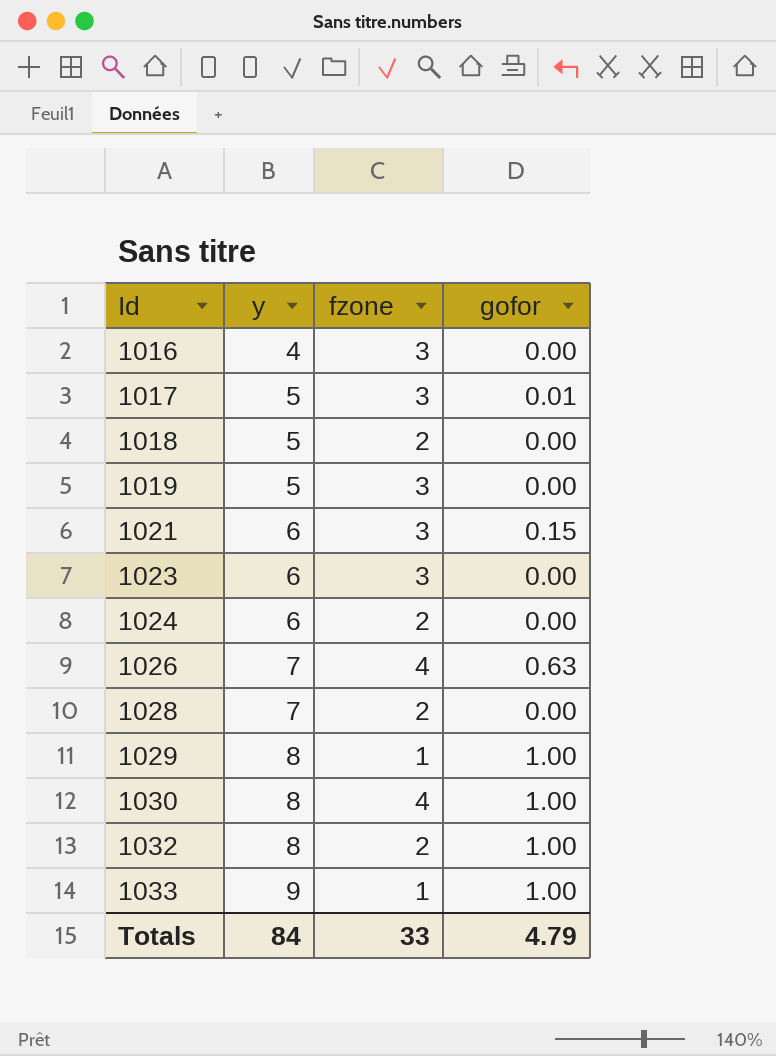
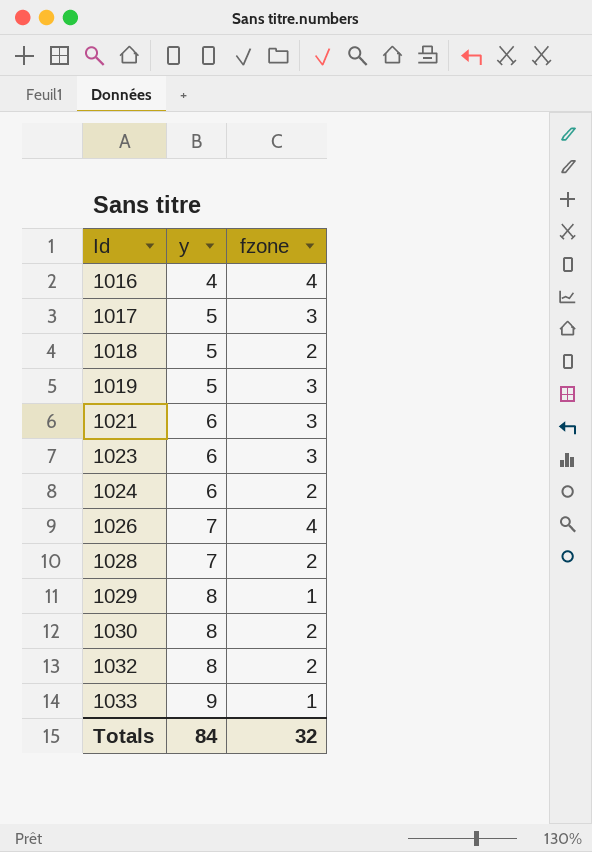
column gofor | position: 4 -> none
1016 | fzone: 3 -> 4
1030 | fzone: 4 -> 2
Totals | fzone: 33 -> 32

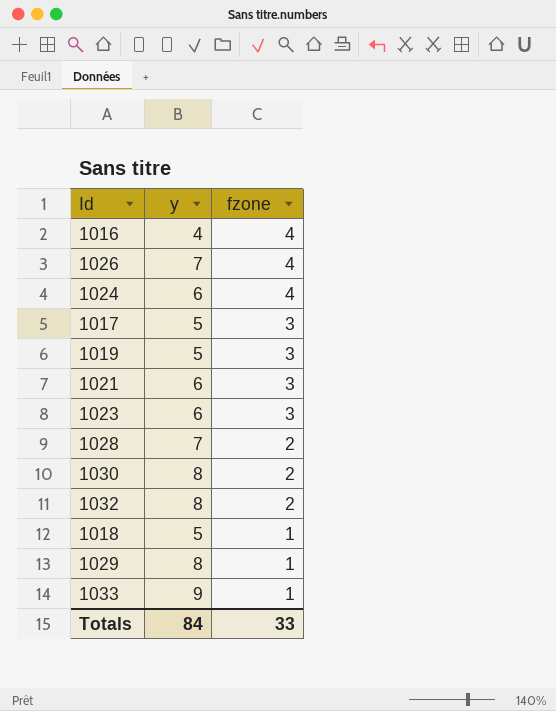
row order: Id ascending -> fzone descending
1024 | fzone: 2 -> 4
1018 | fzone: 2 -> 1
Totals | fzone: 32 -> 33

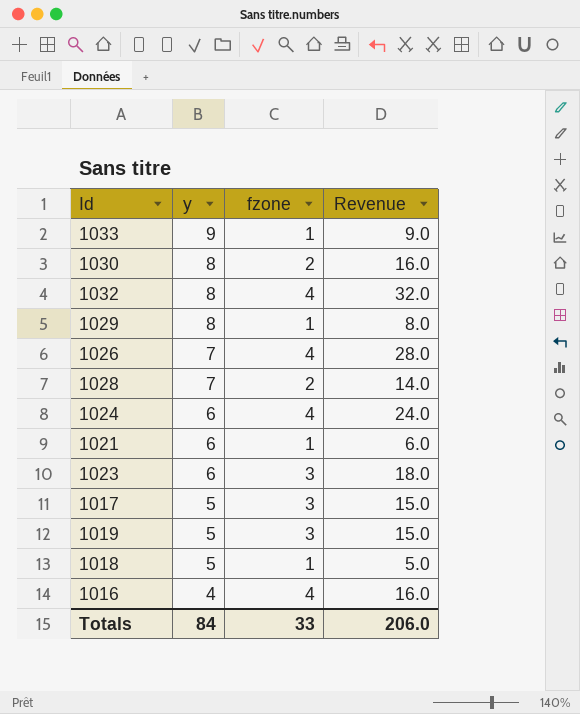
row order: fzone descending -> y descending
column Revenue | formula: none -> [y] * [fzone]
1032 | fzone: 2 -> 4
1021 | fzone: 3 -> 1

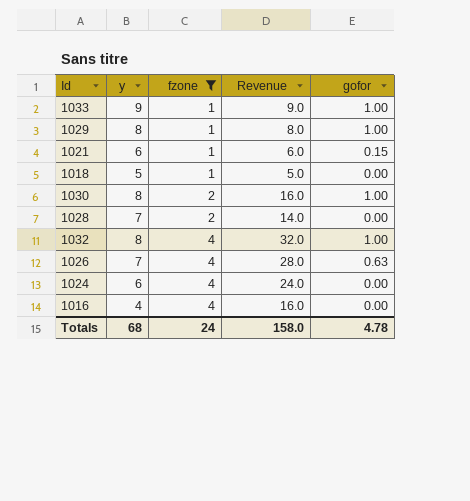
filter: none -> fzone != 3
row order: y descending -> fzone ascending
column gofor | position: none -> 5
Totals | y: 84 -> 68
Totals | fzone: 33 -> 24
Totals | Revenue: 206.0 -> 158.0

